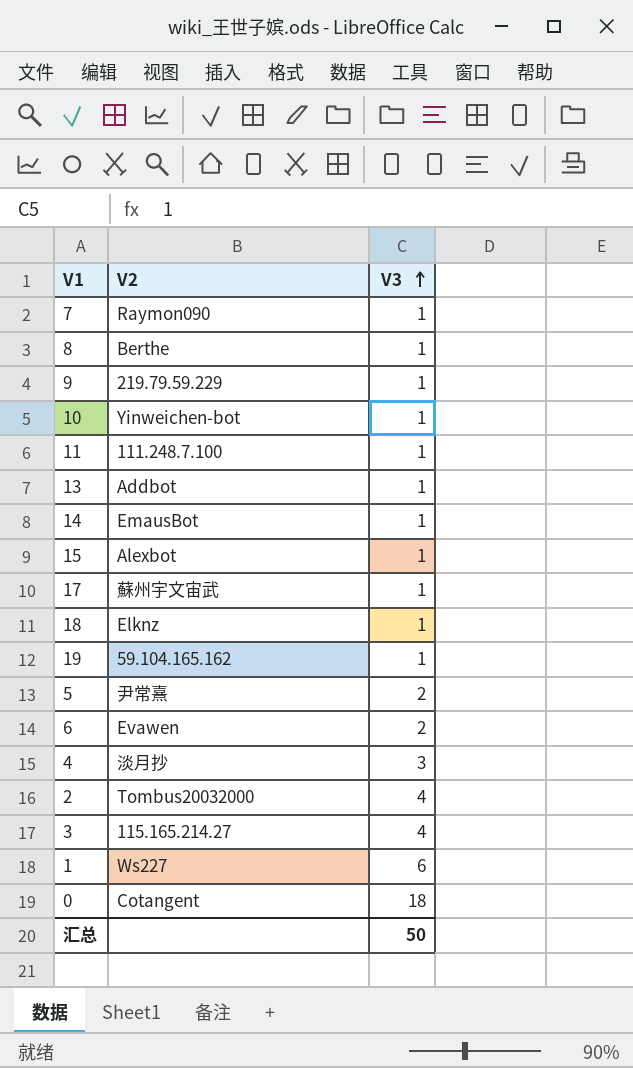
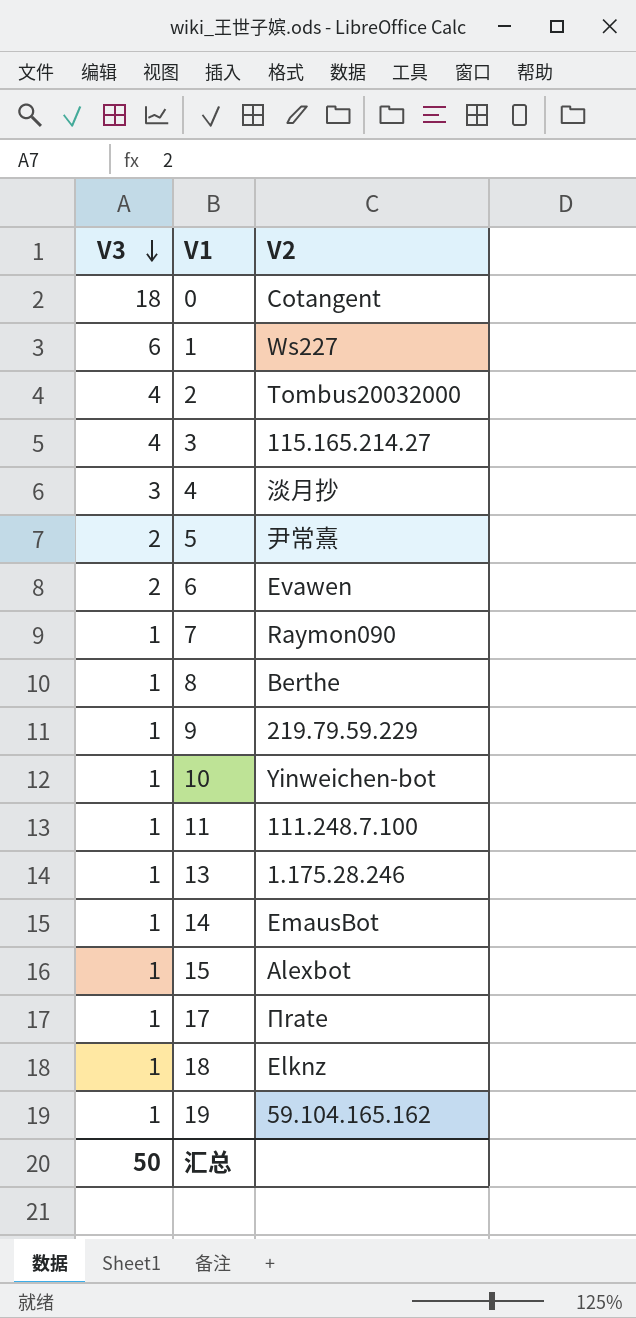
row order: V3 ascending -> V3 descending
column V3 | position: 3 -> 1
13 | V2: Addbot -> 1.175.28.246
17 | V2: 蘇州宇文宙武 -> Πrate

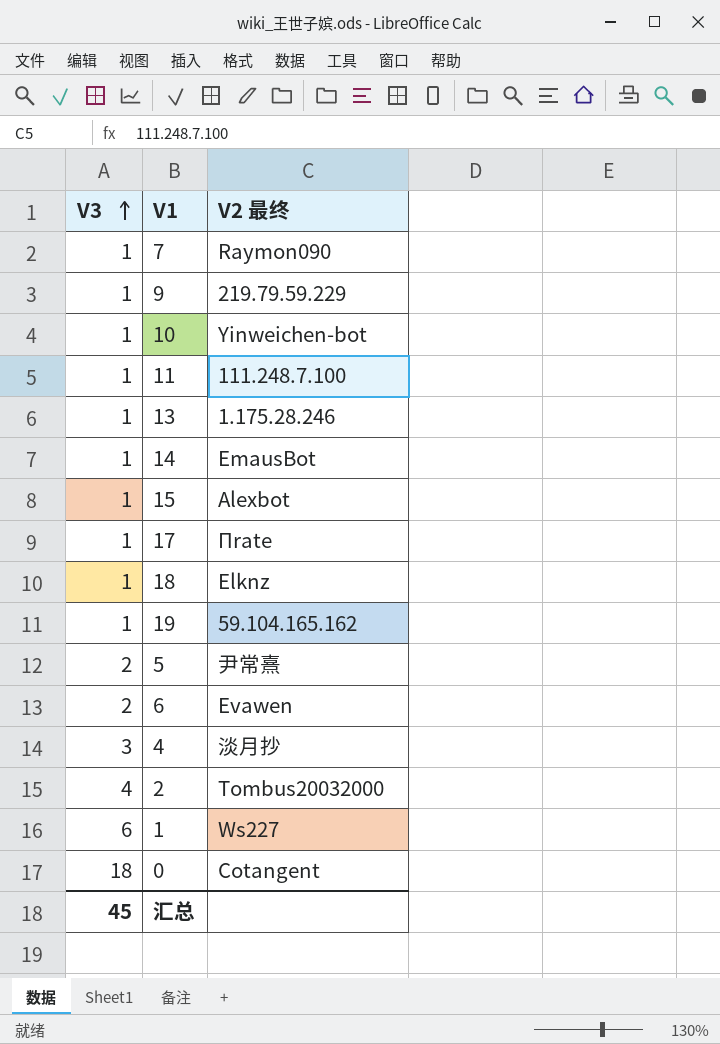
row order: V3 descending -> V3 ascending
column name: V2 -> V2 最终
row 3: 4 | 115.165.214.27 -> none
row 8: 1 | Berthe -> none
汇总 | V3: 50 -> 45

